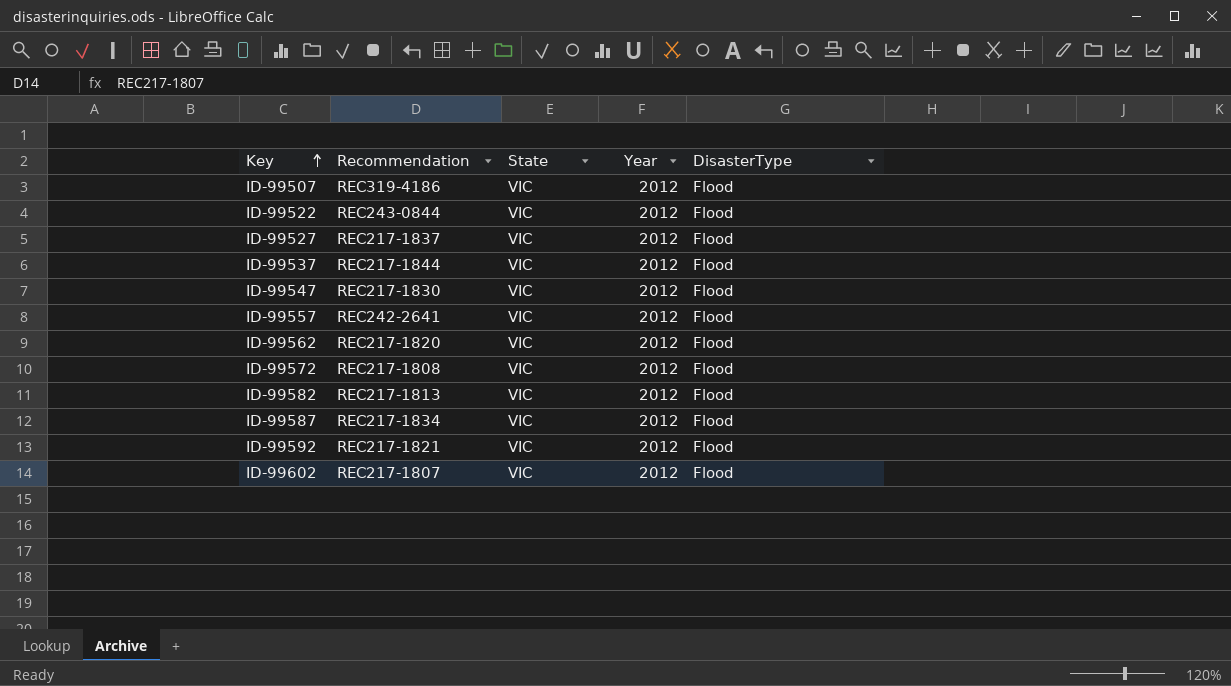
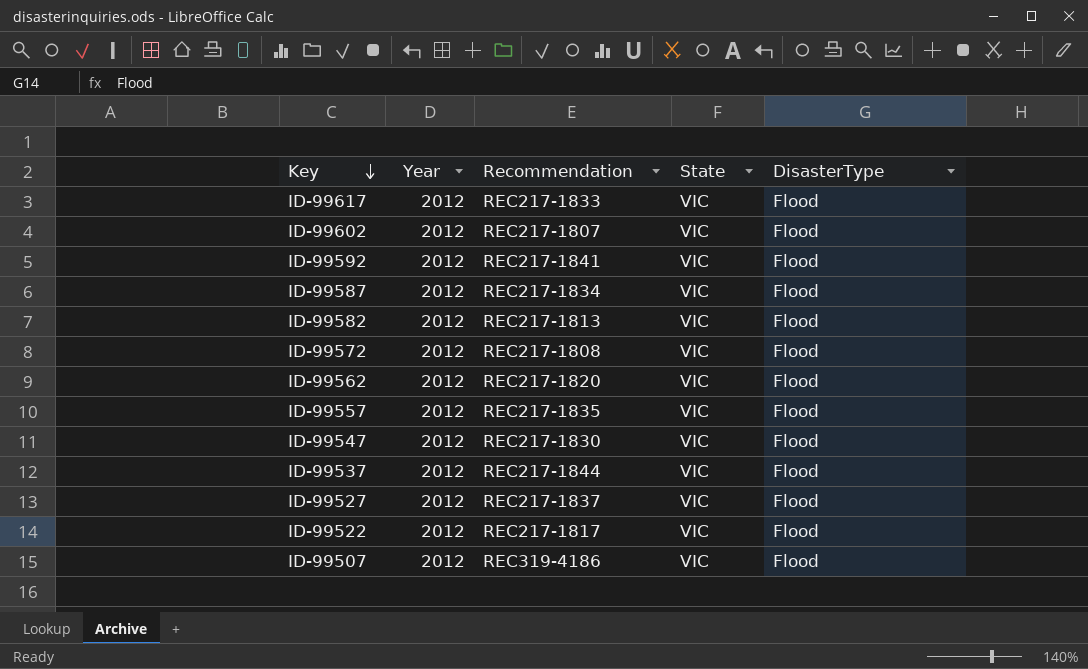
row order: Key ascending -> Key descending
column Year | position: 4 -> 2
row ID-99617: none -> 2012 | REC217-1833 | VIC | Flood
ID-99592 | Recommendation: REC217-1821 -> REC217-1841
ID-99557 | Recommendation: REC242-2641 -> REC217-1835
ID-99522 | Recommendation: REC243-0844 -> REC217-1817

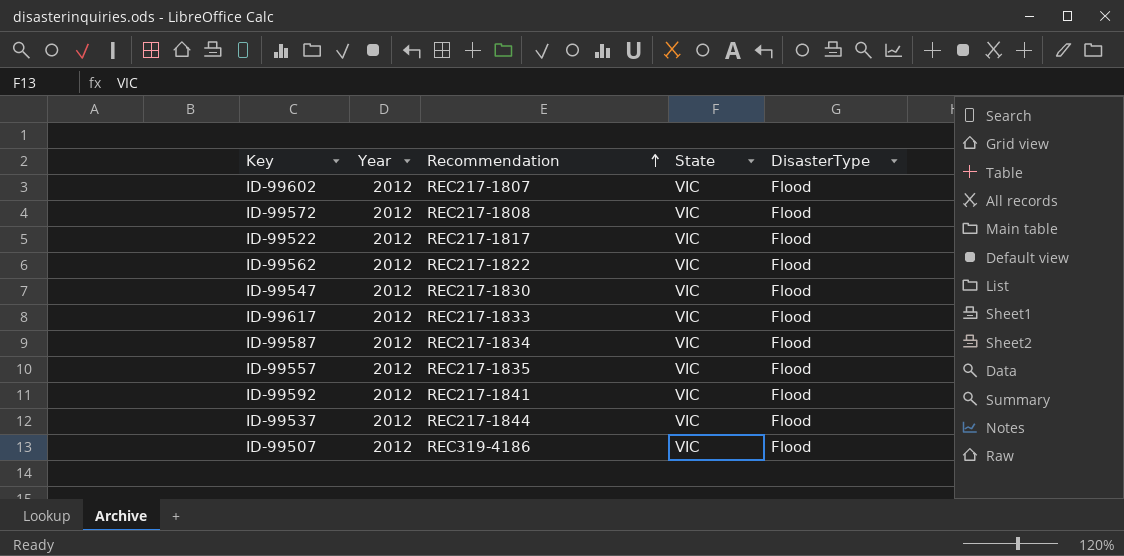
row order: Key descending -> Recommendation ascending
row ID-99582: 2012 | REC217-1813 | VIC | Flood -> none
row ID-99527: 2012 | REC217-1837 | VIC | Flood -> none
ID-99562 | Recommendation: REC217-1820 -> REC217-1822

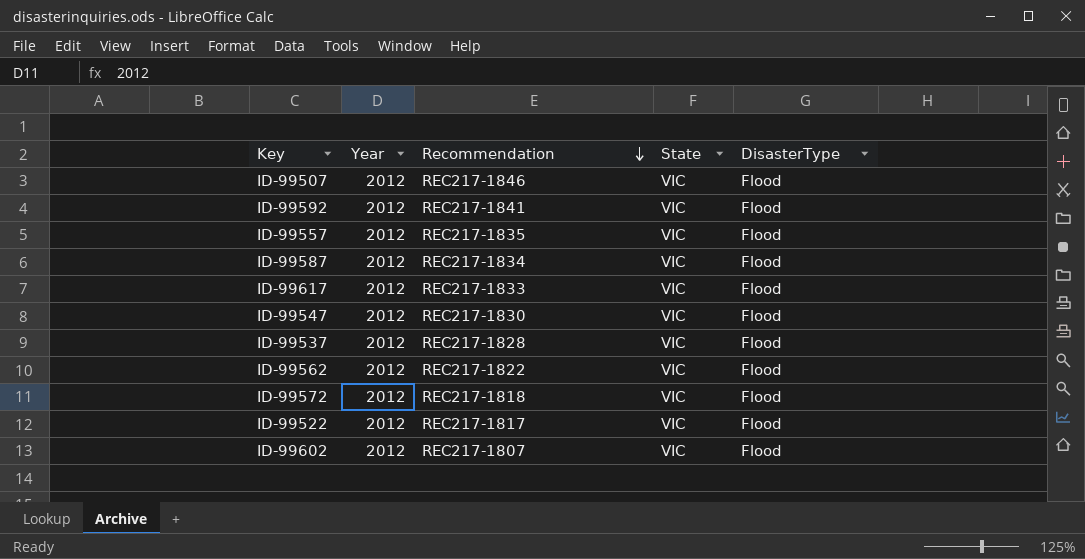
row order: Recommendation ascending -> Recommendation descending
ID-99507 | Recommendation: REC319-4186 -> REC217-1846
ID-99537 | Recommendation: REC217-1844 -> REC217-1828
ID-99572 | Recommendation: REC217-1808 -> REC217-1818

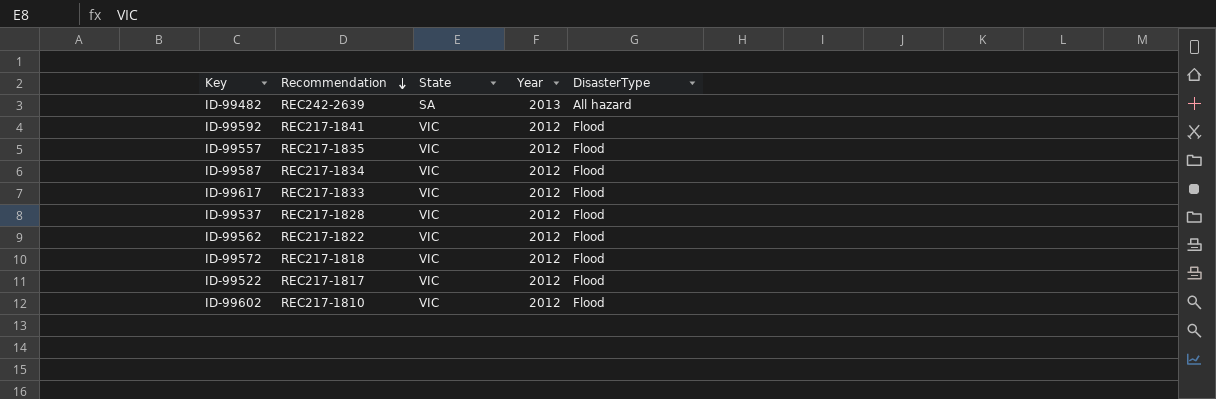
column Year | position: 2 -> 4
row ID-99507: 2012 | REC217-1846 | VIC | Flood -> none
row ID-99547: 2012 | REC217-1830 | VIC | Flood -> none
row ID-99482: none -> REC242-2639 | SA | 2013 | All hazard
ID-99602 | Recommendation: REC217-1807 -> REC217-1810

